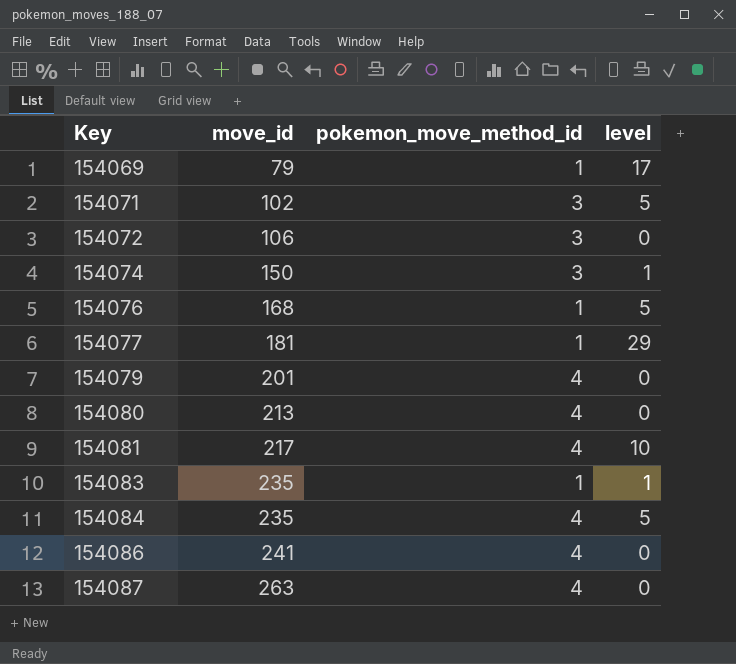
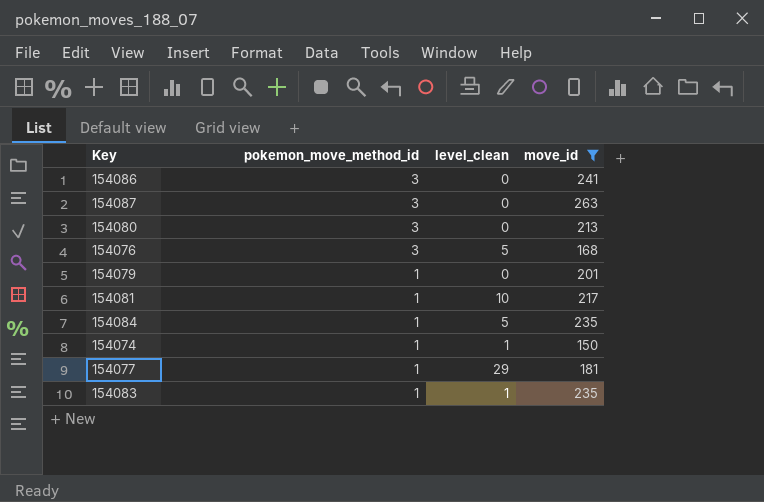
filter: none -> move_id >= 150
row order: Key ascending -> pokemon_move_method_id descending
column name: level -> level_clean
column move_id | position: 2 -> 4
154086 | pokemon_move_method_id: 4 -> 3
154087 | pokemon_move_method_id: 4 -> 3
154080 | pokemon_move_method_id: 4 -> 3
154076 | pokemon_move_method_id: 1 -> 3
154079 | pokemon_move_method_id: 4 -> 1
154081 | pokemon_move_method_id: 4 -> 1
154084 | pokemon_move_method_id: 4 -> 1
154074 | pokemon_move_method_id: 3 -> 1

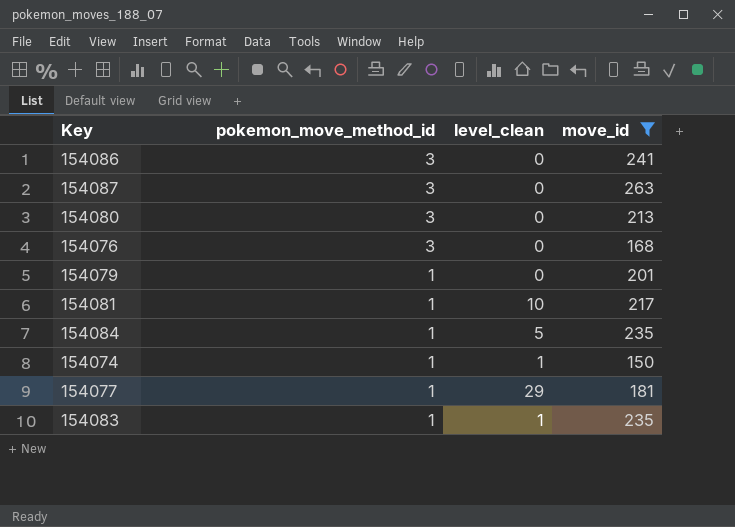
154076 | level_clean: 5 -> 0

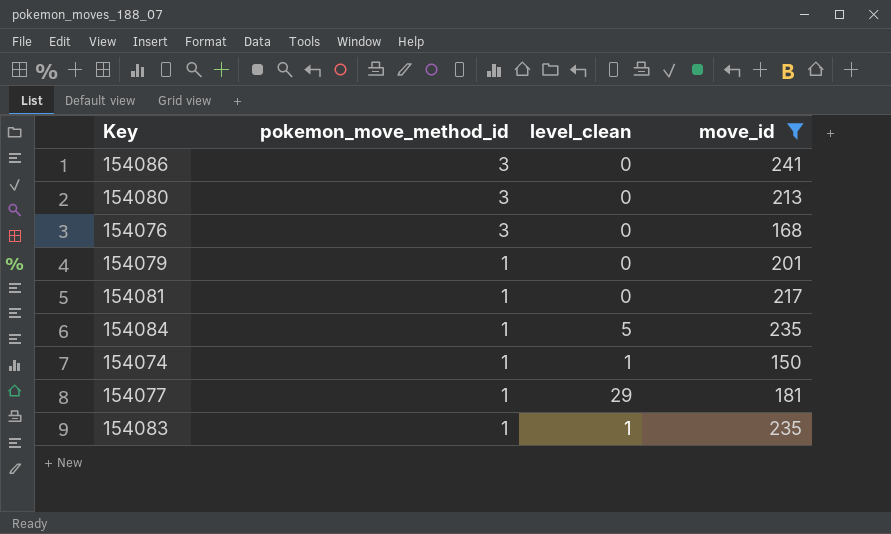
row 154087: 3 | 0 | 263 -> none
154081 | level_clean: 10 -> 0

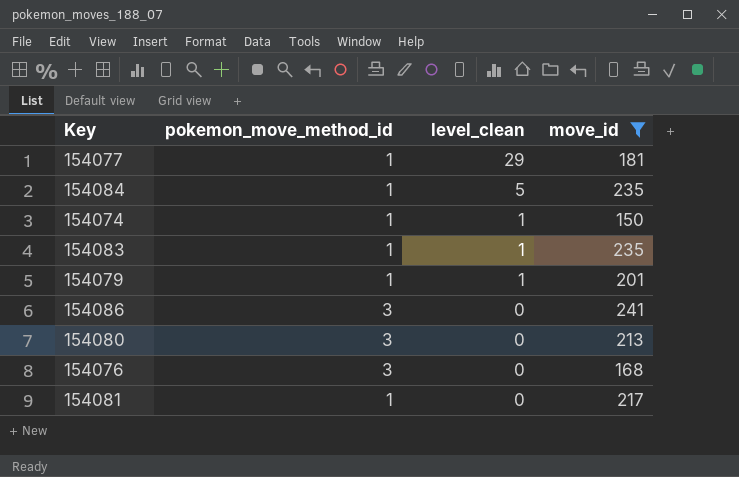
row order: pokemon_move_method_id descending -> level_clean descending
154079 | level_clean: 0 -> 1

